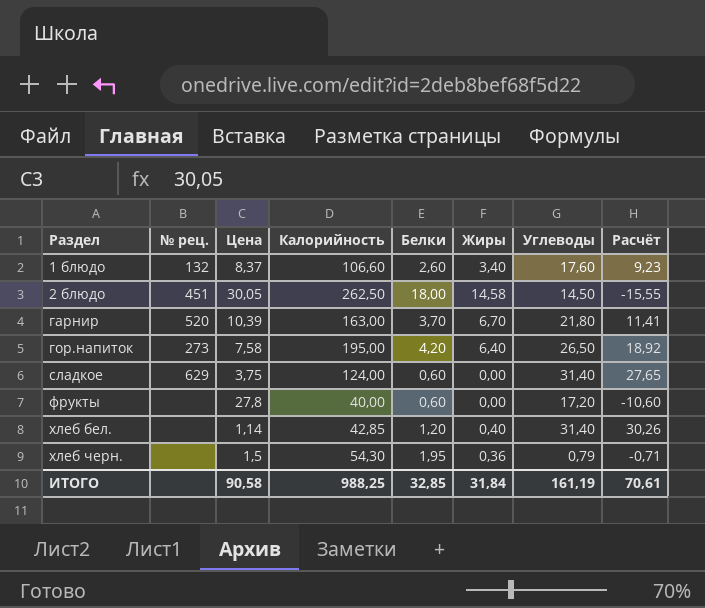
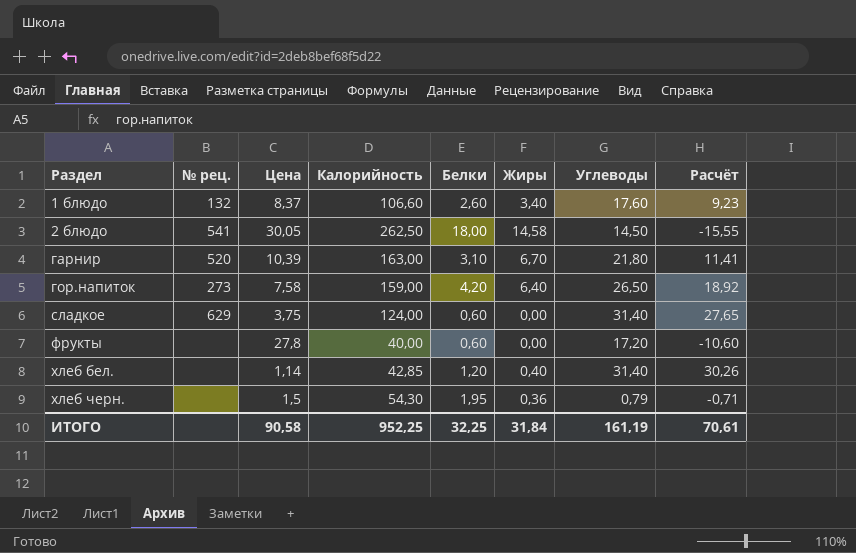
2 блюдо | № рец.: 451 -> 541
гарнир | Белки: 3,70 -> 3,10
гор.напиток | Калорийность: 195,00 -> 159,00
ИТОГО | Калорийность: 988,25 -> 952,25
ИТОГО | Белки: 32,85 -> 32,25

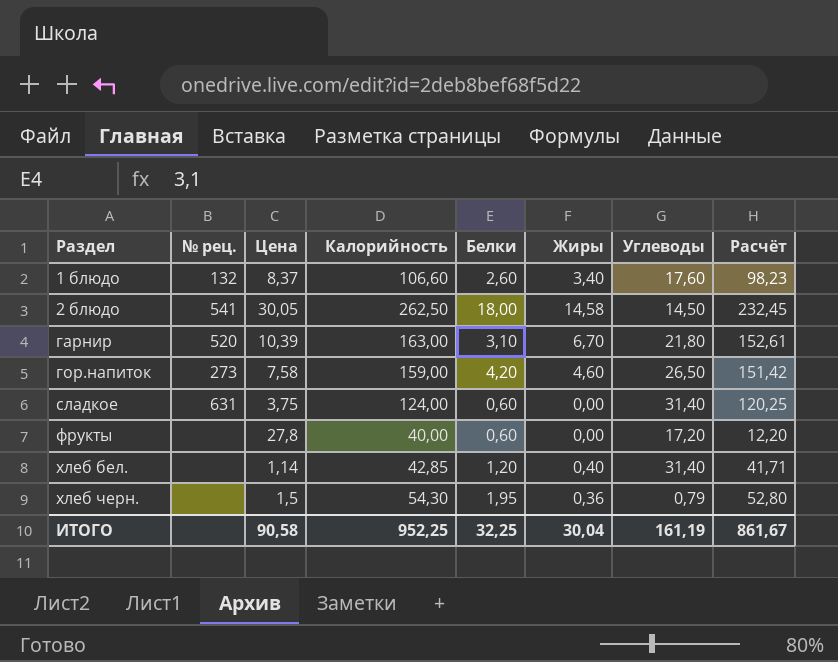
column Расчёт | formula: [Углеводы] - [Цена] -> [Калорийность] - [Цена]
гор.напиток | Жиры: 6,40 -> 4,60
сладкое | № рец.: 629 -> 631
ИТОГО | Жиры: 31,84 -> 30,04
ИТОГО | Расчёт: 70,61 -> 861,67

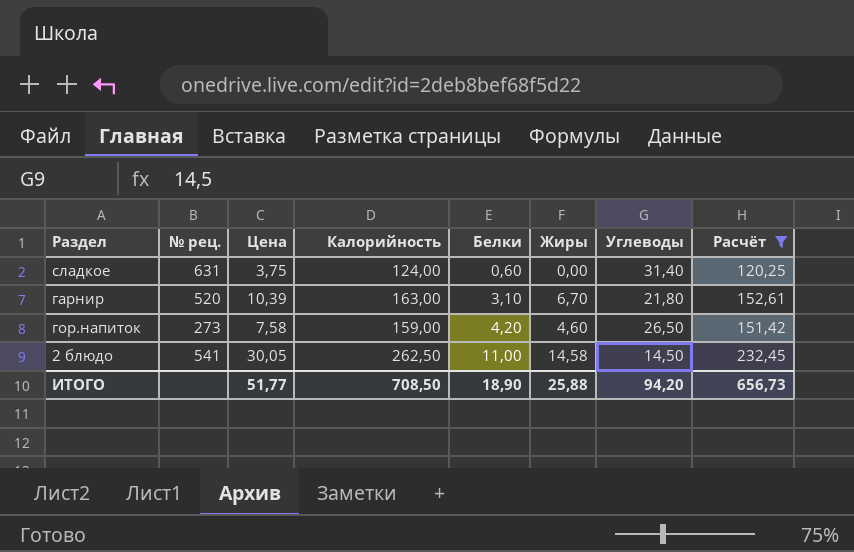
filter: none -> Расчёт >= 120,25
row order: Раздел ascending -> Белки ascending
2 блюдо | Белки: 18,00 -> 11,00
ИТОГО | Цена: 90,58 -> 51,77
ИТОГО | Калорийность: 952,25 -> 708,50
ИТОГО | Белки: 32,25 -> 18,90
ИТОГО | Жиры: 30,04 -> 25,88
ИТОГО | Углеводы: 161,19 -> 94,20
ИТОГО | Расчёт: 861,67 -> 656,73

